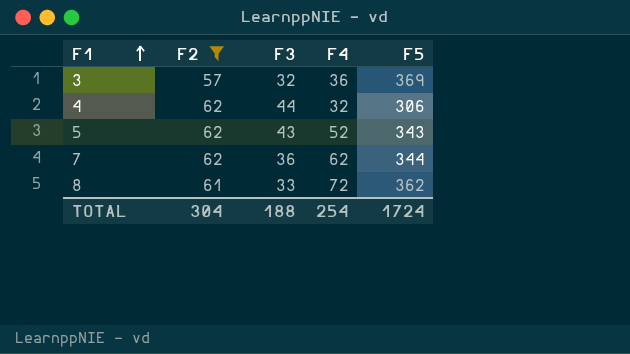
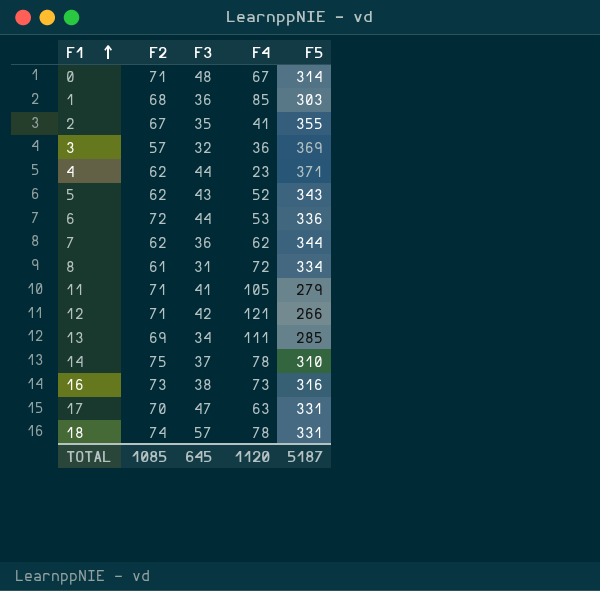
filter: F2 <= 62 -> none
4 | F4: 32 -> 23
4 | F5: 306 -> 371
8 | F3: 33 -> 31
8 | F5: 362 -> 334
TOTAL | F2: 304 -> 1085
TOTAL | F3: 188 -> 645
TOTAL | F4: 254 -> 1120
TOTAL | F5: 1724 -> 5187

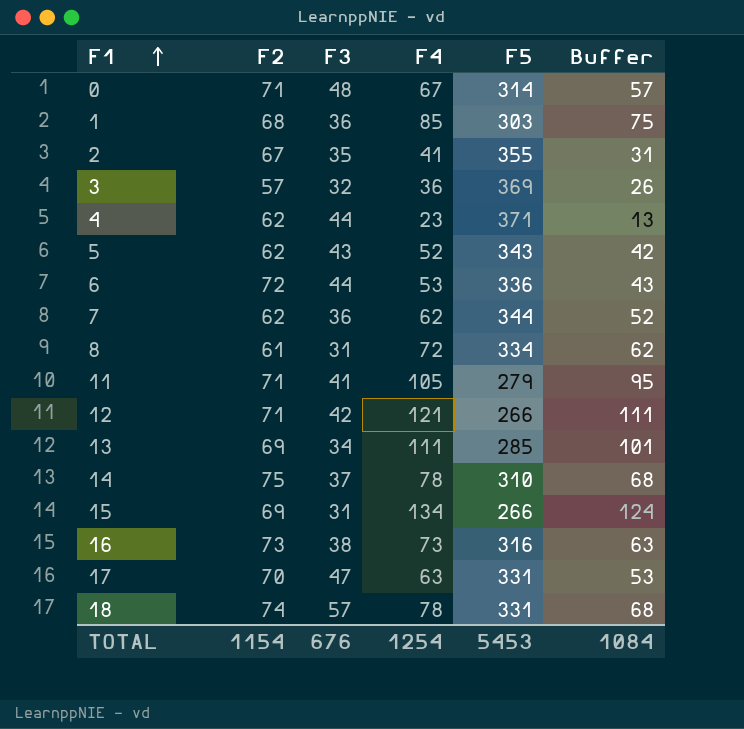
column Buffer | formula: none -> [F4] - 10
row 15: none -> 69 | 31 | 134 | 266 | 124
TOTAL | F2: 1085 -> 1154
TOTAL | F3: 645 -> 676
TOTAL | F4: 1120 -> 1254
TOTAL | F5: 5187 -> 5453

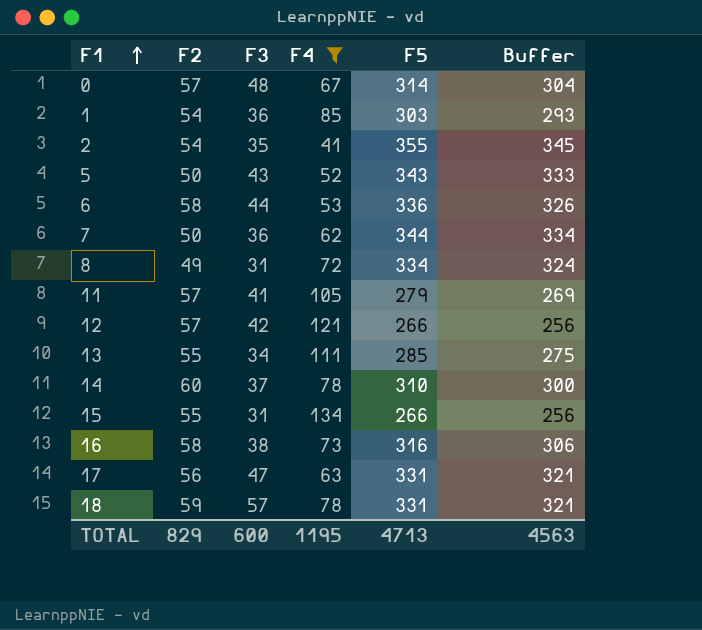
filter: none -> F4 >= 41
column Buffer | formula: [F4] - 10 -> [F5] - 10
0 | F2: 71 -> 57
1 | F2: 68 -> 54
2 | F2: 67 -> 54
5 | F2: 62 -> 50
6 | F2: 72 -> 58
7 | F2: 62 -> 50
8 | F2: 61 -> 49
11 | F2: 71 -> 57
12 | F2: 71 -> 57
13 | F2: 69 -> 55
14 | F2: 75 -> 60
15 | F2: 69 -> 55
16 | F2: 73 -> 58
17 | F2: 70 -> 56
18 | F2: 74 -> 59
TOTAL | F2: 1154 -> 829
TOTAL | F3: 676 -> 600
TOTAL | F4: 1254 -> 1195
TOTAL | F5: 5453 -> 4713
TOTAL | Buffer: 1084 -> 4563

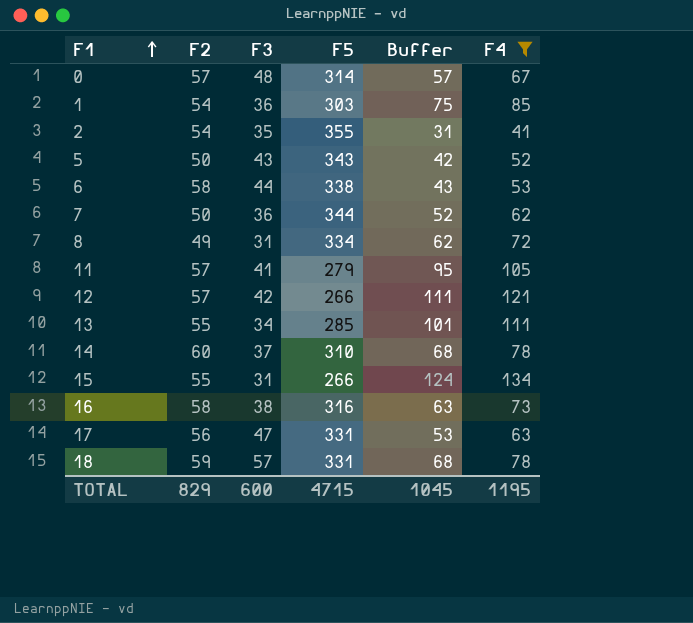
column Buffer | formula: [F5] - 10 -> [F4] - 10
column F4 | position: 4 -> 6
6 | F5: 336 -> 338
TOTAL | F5: 4713 -> 4715
TOTAL | Buffer: 4563 -> 1045

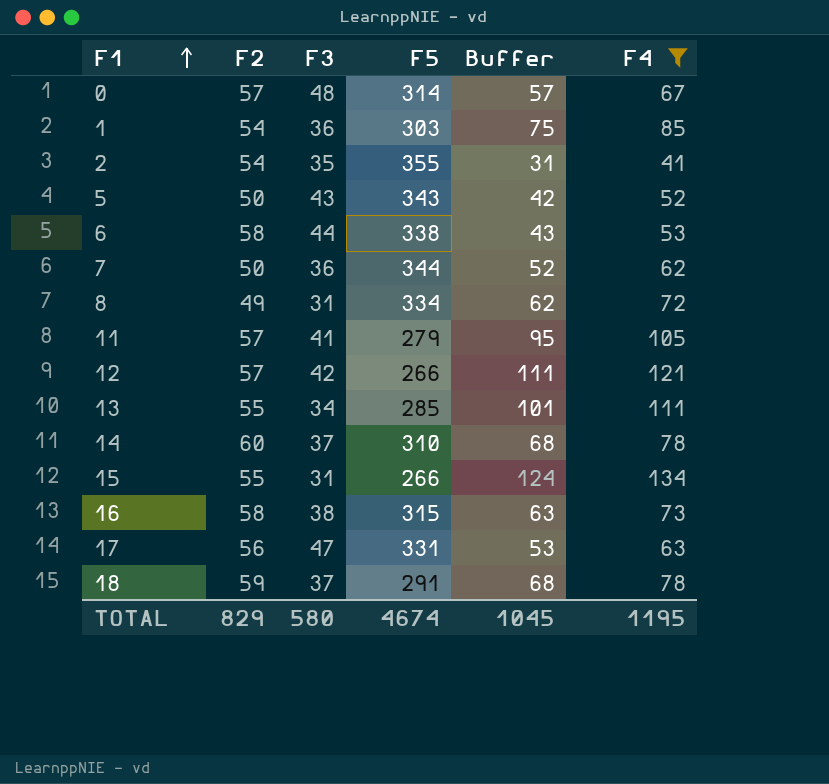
16 | F5: 316 -> 315
18 | F3: 57 -> 37
18 | F5: 331 -> 291
TOTAL | F3: 600 -> 580
TOTAL | F5: 4715 -> 4674

